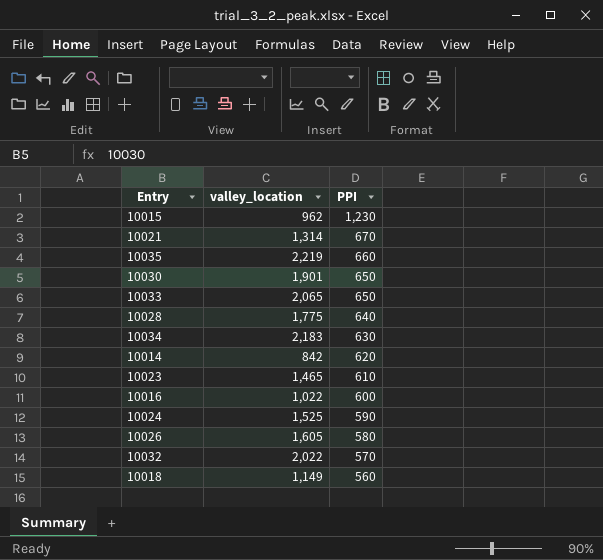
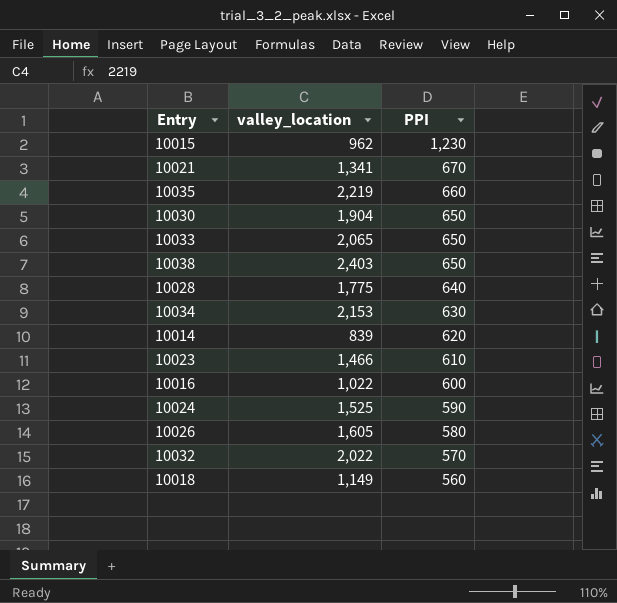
10021 | valley_location: 1,314 -> 1,341
10030 | valley_location: 1,901 -> 1,904
row 10038: none -> 2,403 | 650
10034 | valley_location: 2,183 -> 2,153
10014 | valley_location: 842 -> 839
10023 | valley_location: 1,465 -> 1,466

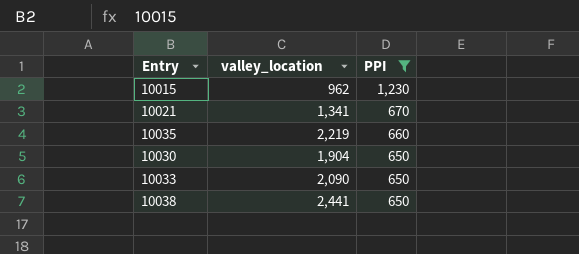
filter: none -> PPI >= 650
10033 | valley_location: 2,065 -> 2,090
10038 | valley_location: 2,403 -> 2,441

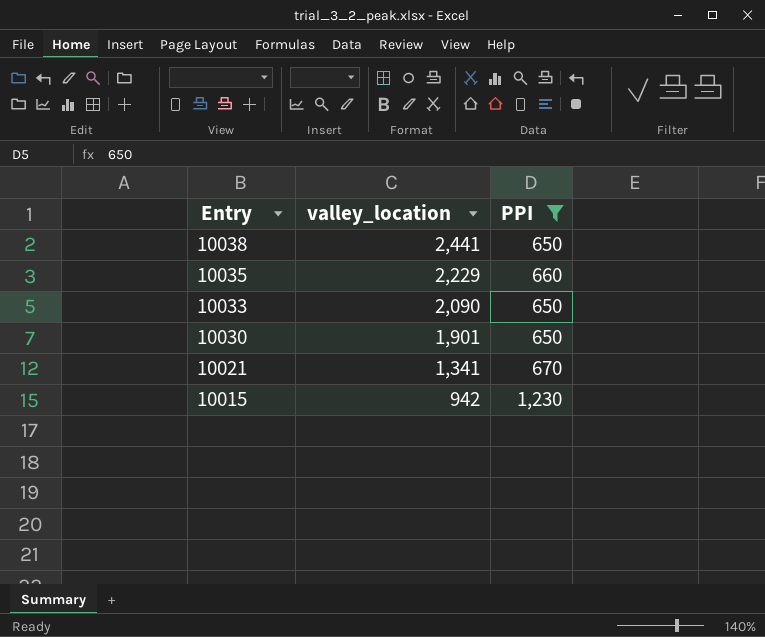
row order: PPI descending -> Entry descending
10035 | valley_location: 2,219 -> 2,229
10030 | valley_location: 1,904 -> 1,901
10015 | valley_location: 962 -> 942

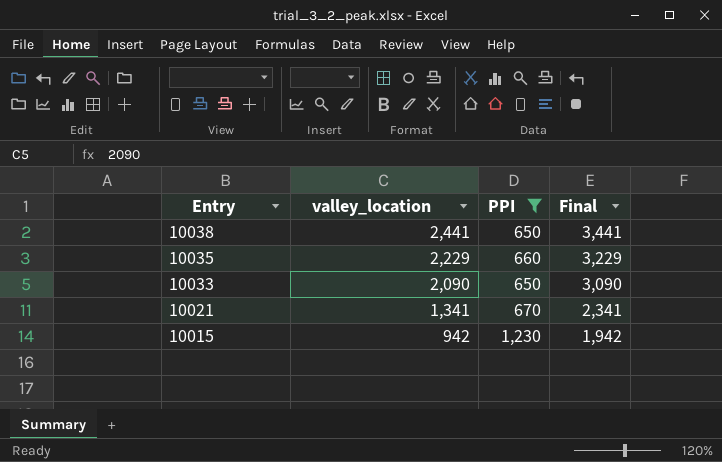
column Final | formula: none -> [valley_location] + 1000
row 10030: 1,901 | 650 -> none

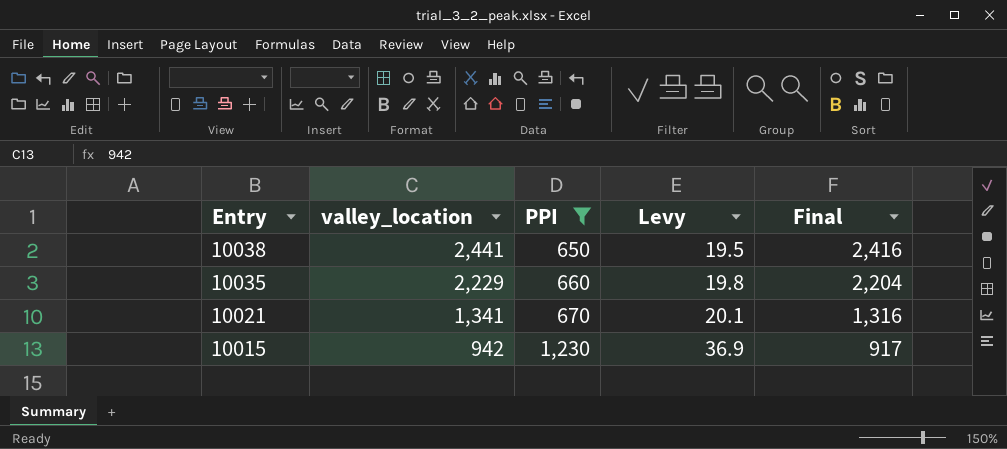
column Levy | formula: none -> [PPI] * 0.03
column Final | formula: [valley_location] + 1000 -> [valley_location] - 25
row 10033: 2,090 | 650 | 3,090 -> none

